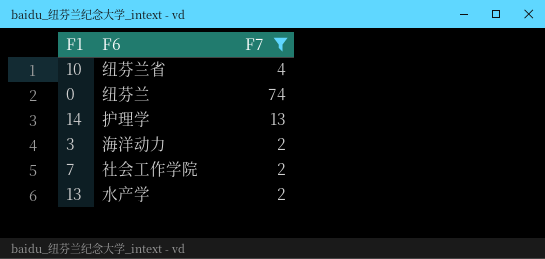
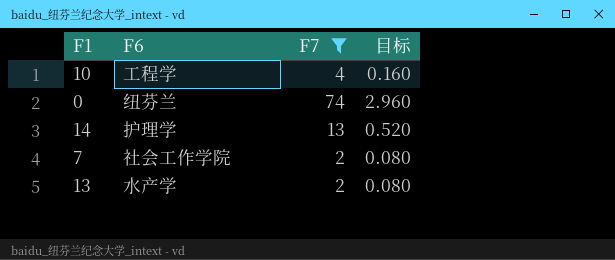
column 目标 | formula: none -> [F7] * 0.04
row 3: 海洋动力 | 2 -> none
10 | F6: 纽芬兰省 -> 工程学

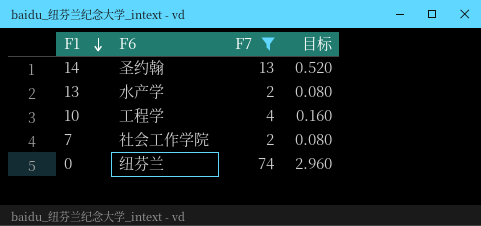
row order: none -> F1 descending
14 | F6: 护理学 -> 圣约翰

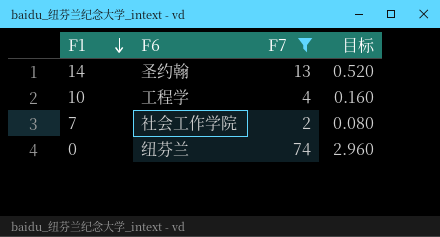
row 13: 水产学 | 2 | 0.080 -> none

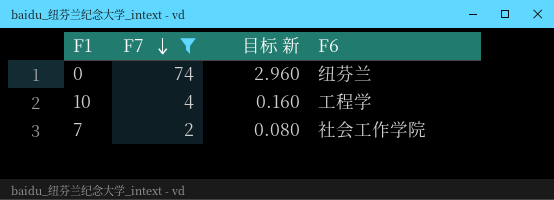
row order: F1 descending -> F7 descending
column name: 目标 -> 目标 新
column F6 | position: 2 -> 4
row 14: 圣约翰 | 13 | 0.520 -> none

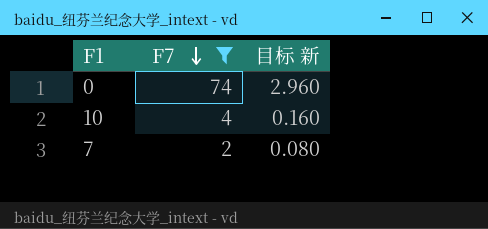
column F6 | position: 4 -> none

